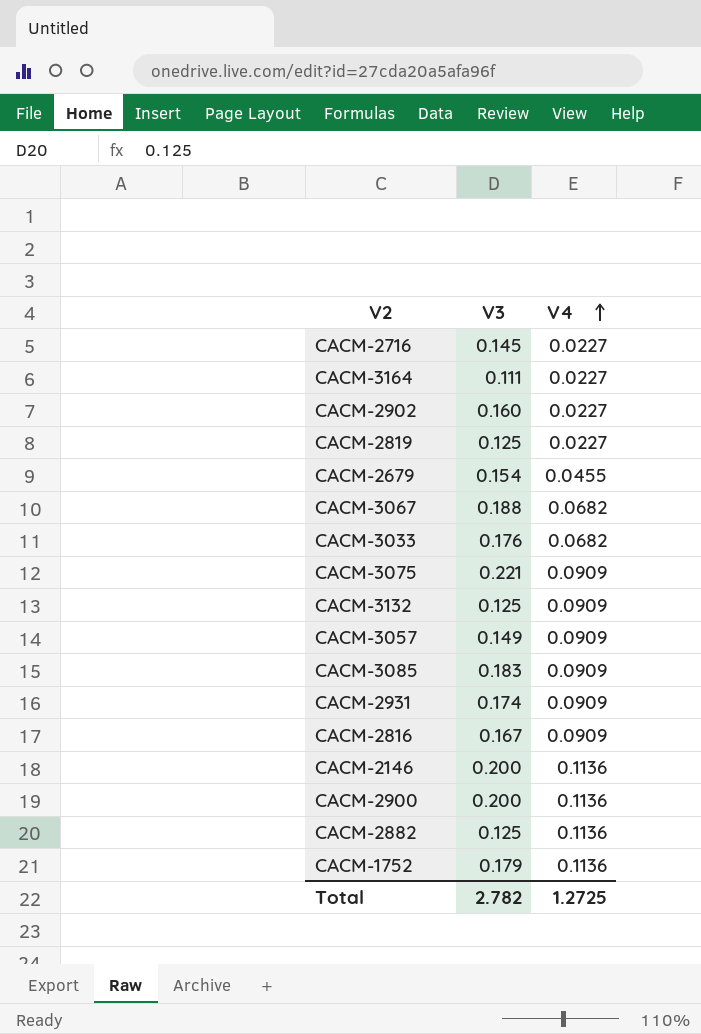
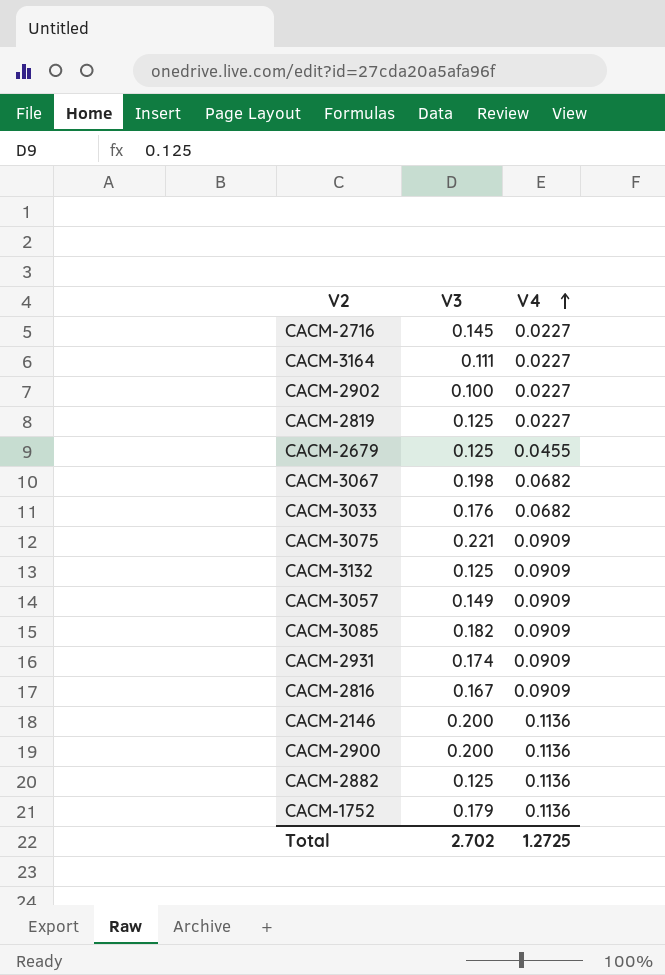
CACM-2902 | V3: 0.160 -> 0.100
CACM-2679 | V3: 0.154 -> 0.125
CACM-3067 | V3: 0.188 -> 0.198
CACM-3085 | V3: 0.183 -> 0.182
Total | V3: 2.782 -> 2.702

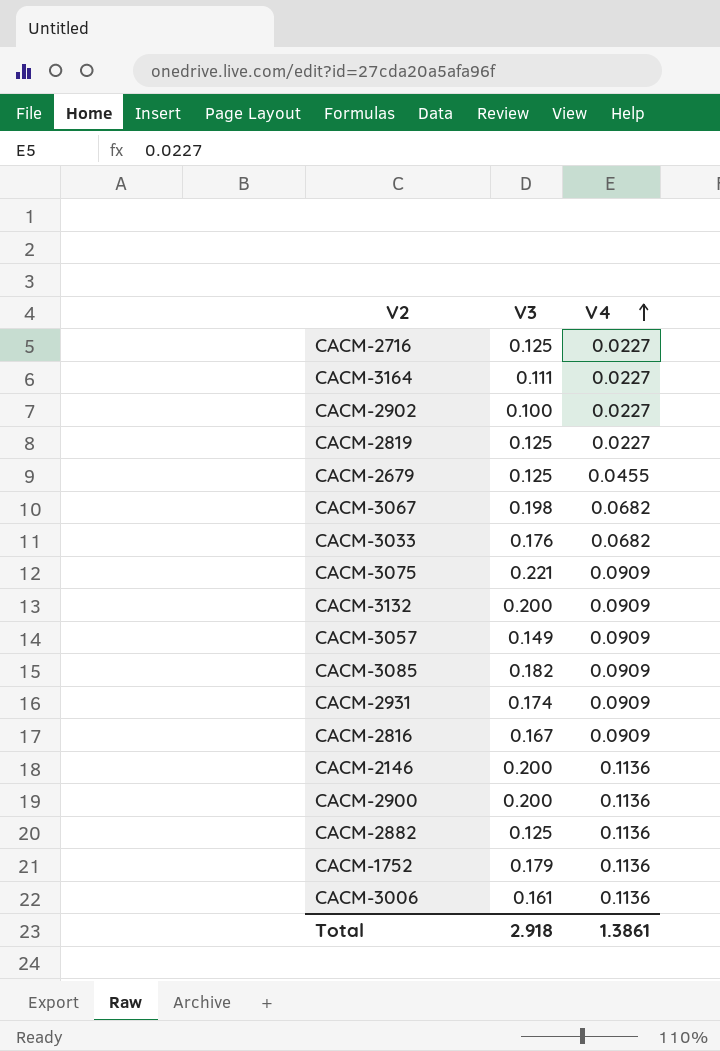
CACM-2716 | V3: 0.145 -> 0.125
CACM-3132 | V3: 0.125 -> 0.200
row CACM-3006: none -> 0.161 | 0.1136
Total | V3: 2.702 -> 2.918
Total | V4: 1.2725 -> 1.3861

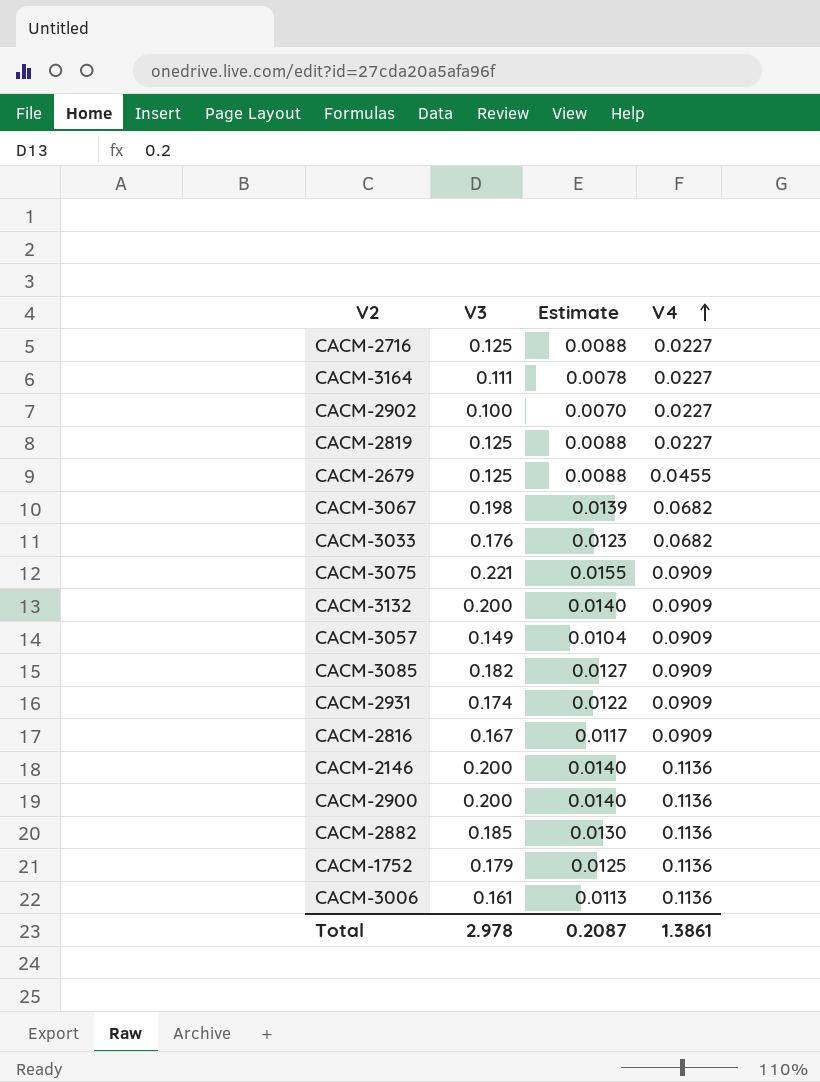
column Estimate | formula: none -> [V3] * 0.07
CACM-2882 | V3: 0.125 -> 0.185
Total | V3: 2.918 -> 2.978

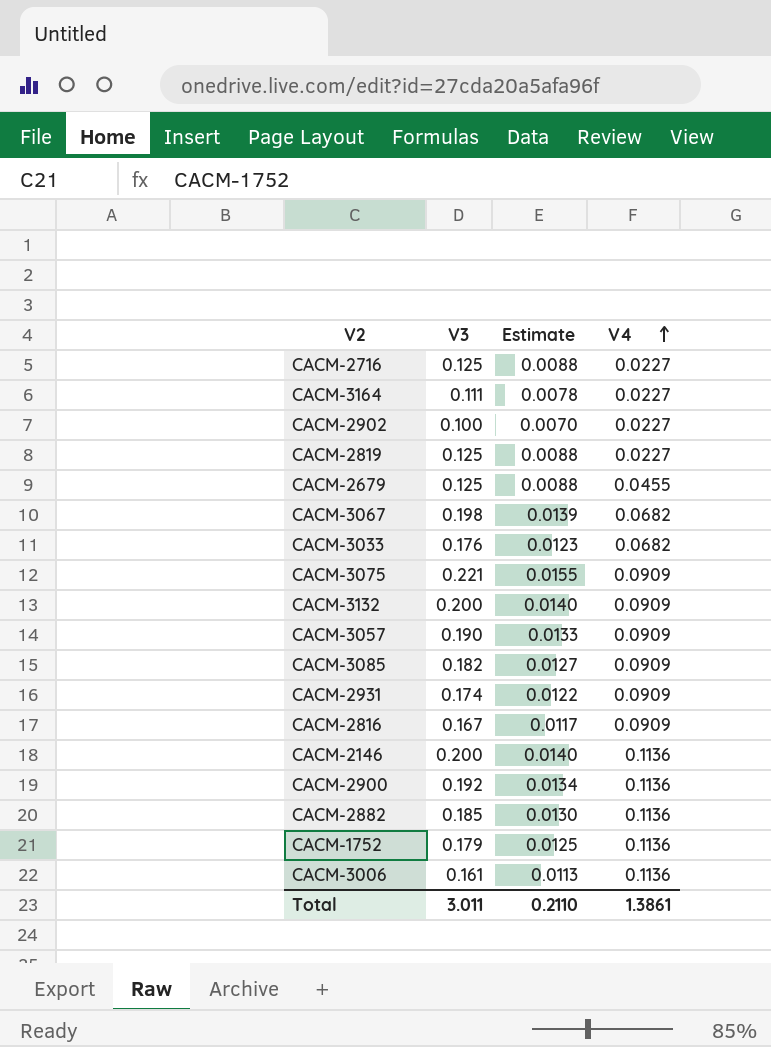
CACM-3057 | V3: 0.149 -> 0.190
CACM-3057 | Estimate: 0.0104 -> 0.0133
CACM-2900 | V3: 0.200 -> 0.192
CACM-2900 | Estimate: 0.0140 -> 0.0134
Total | V3: 2.978 -> 3.011
Total | Estimate: 0.2087 -> 0.2110

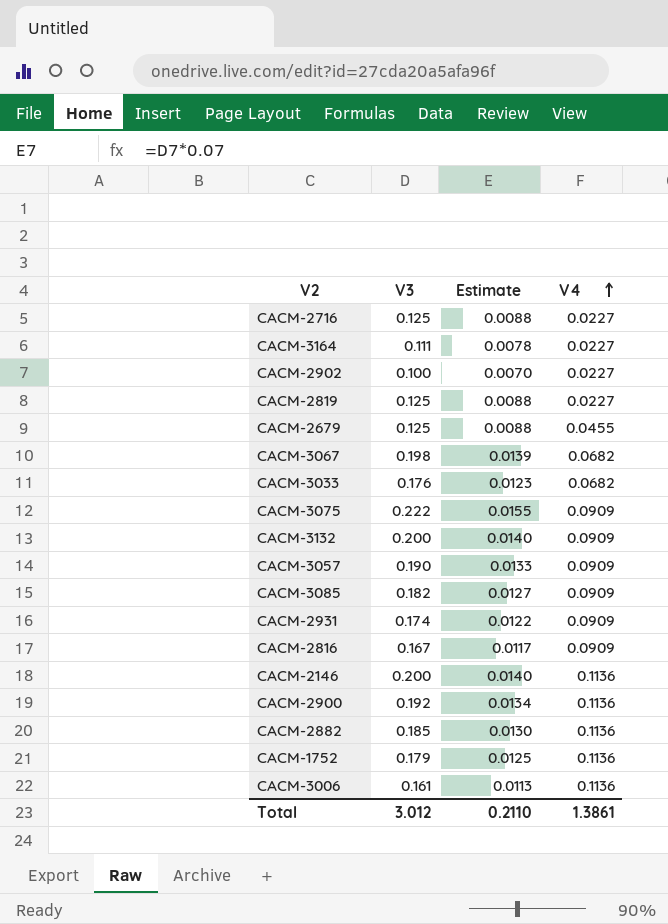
CACM-3075 | V3: 0.221 -> 0.222
Total | V3: 3.011 -> 3.012

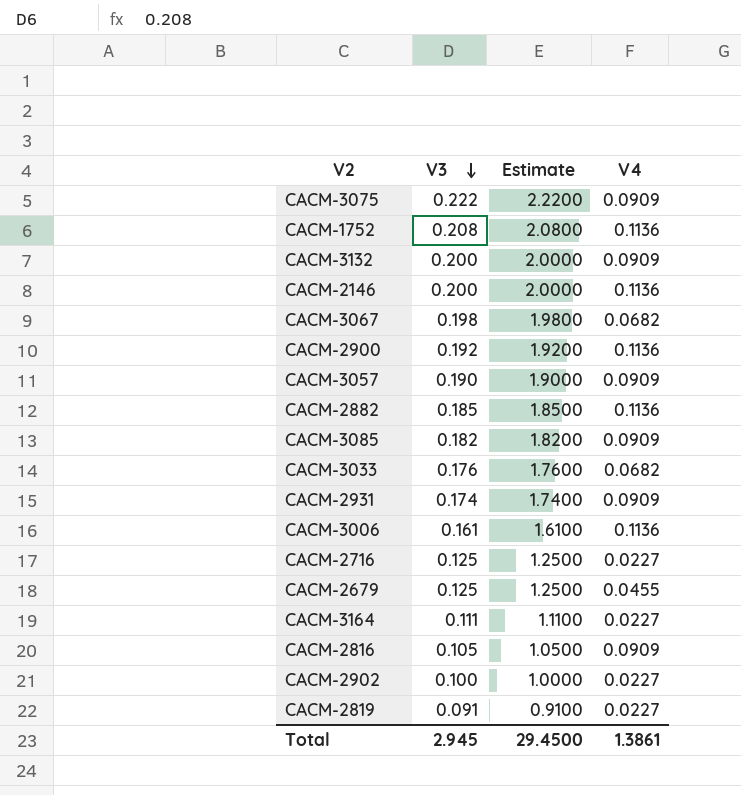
row order: V4 ascending -> V3 descending
column Estimate | formula: [V3] * 0.07 -> [V3] * 10
CACM-1752 | V3: 0.179 -> 0.208
CACM-2816 | V3: 0.167 -> 0.105
CACM-2819 | V3: 0.125 -> 0.091
Total | V3: 3.012 -> 2.945
Total | Estimate: 0.2110 -> 29.4500

